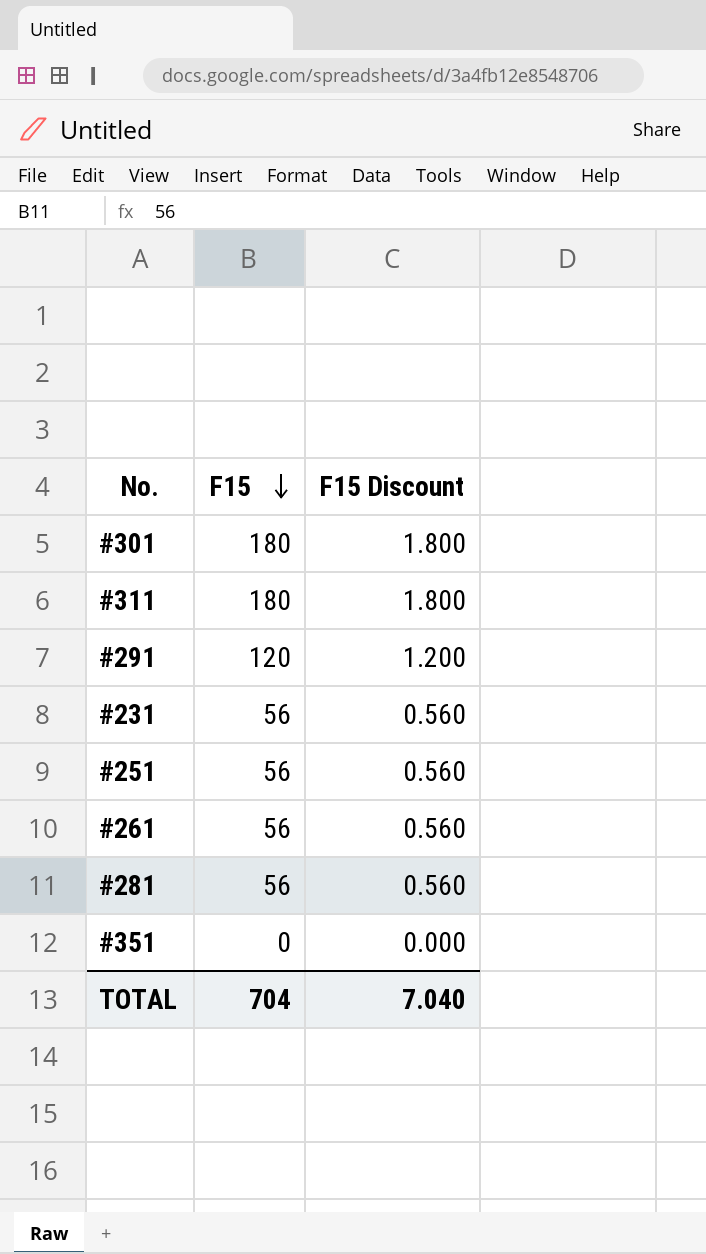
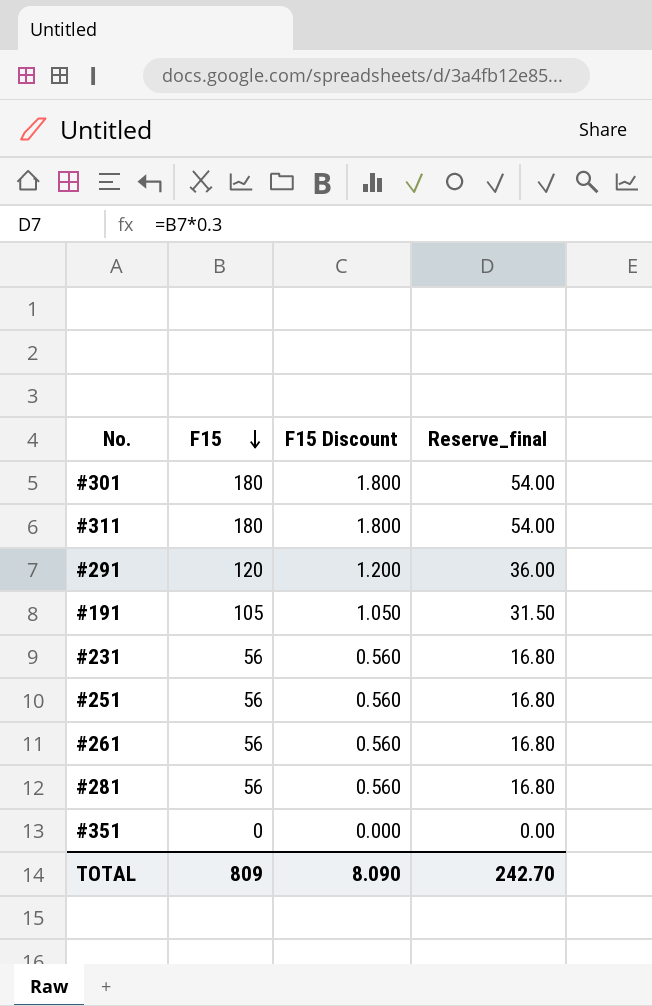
column Reserve_final | formula: none -> [F15] * 0.3
row #191: none -> 105 | 1.050 | 31.50
TOTAL | F15: 704 -> 809
TOTAL | F15 Discount: 7.040 -> 8.090

